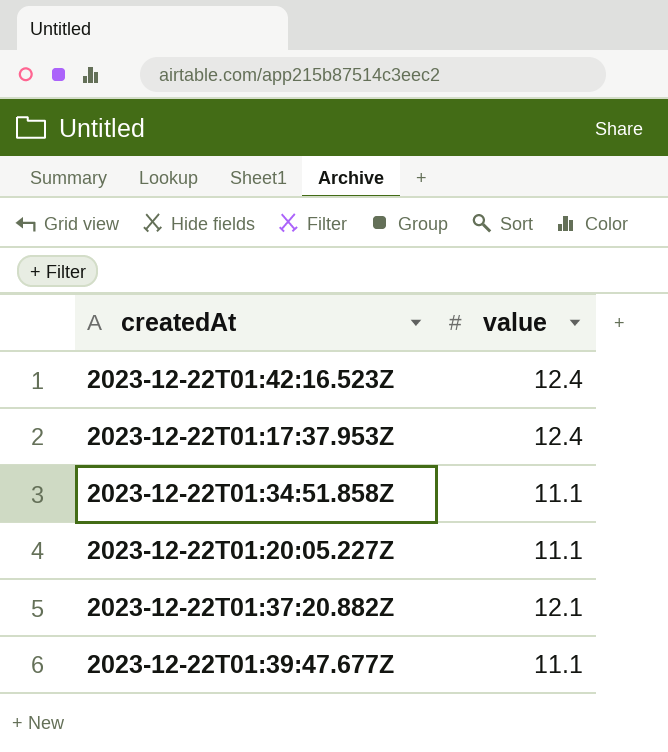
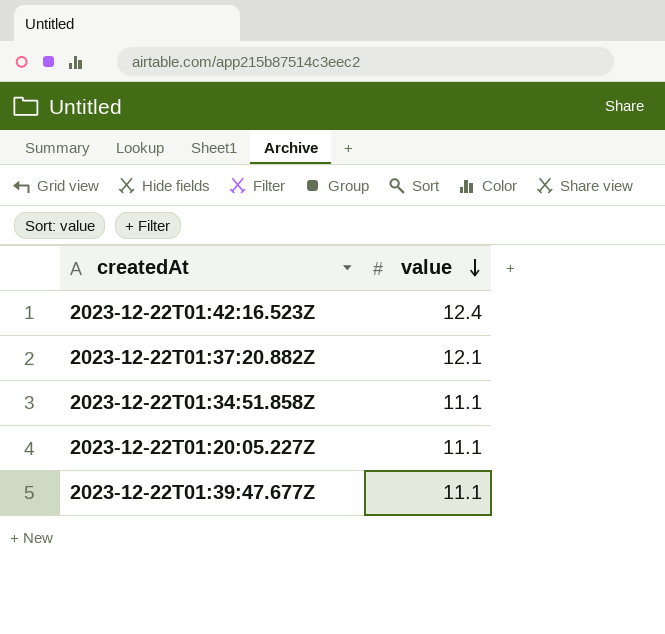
row order: none -> value descending
row 2023-12-22T01:17:37.953Z: 12.4 -> none

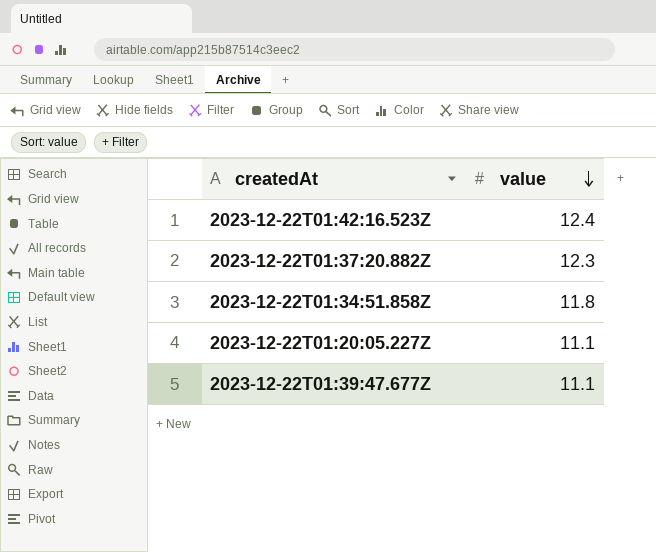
2023-12-22T01:37:20.882Z | value: 12.1 -> 12.3
2023-12-22T01:34:51.858Z | value: 11.1 -> 11.8

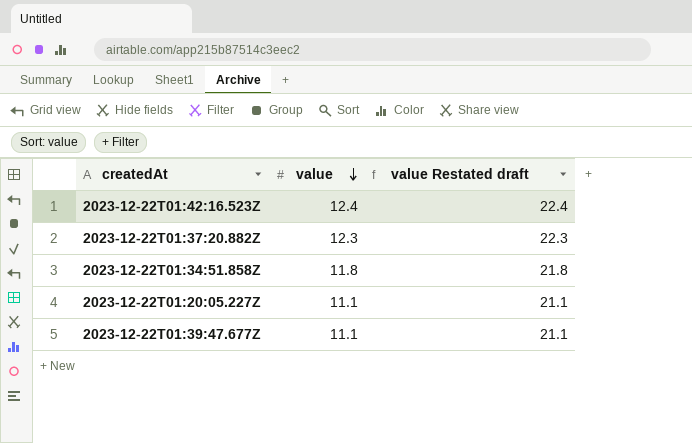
column value Restated draft | formula: none -> [value] + 10

